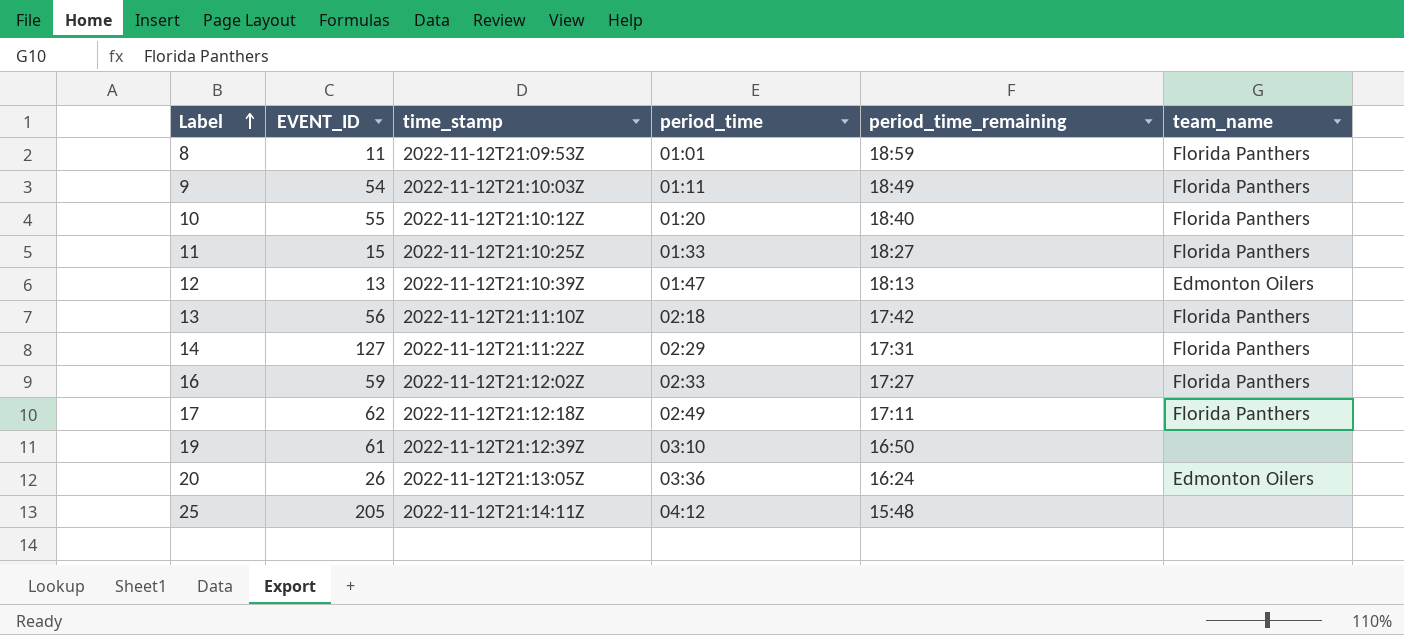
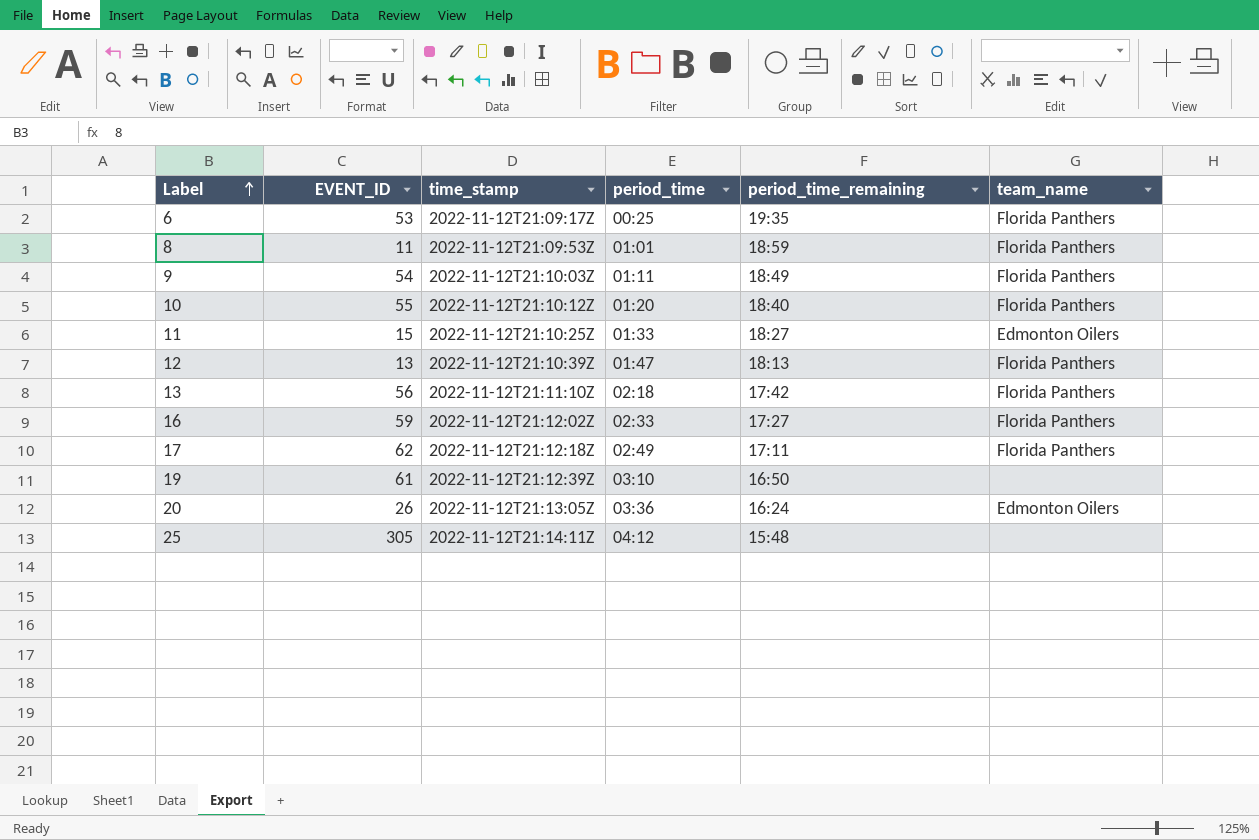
row 14: 127 | 2022-11-12T21:11:22Z | 02:29 | 17:31 | Florida Panthers -> none
row 6: none -> 53 | 2022-11-12T21:09:17Z | 00:25 | 19:35 | Florida Panthers
11 | team_name: Florida Panthers -> Edmonton Oilers
12 | team_name: Edmonton Oilers -> Florida Panthers
25 | EVENT_ID: 205 -> 305

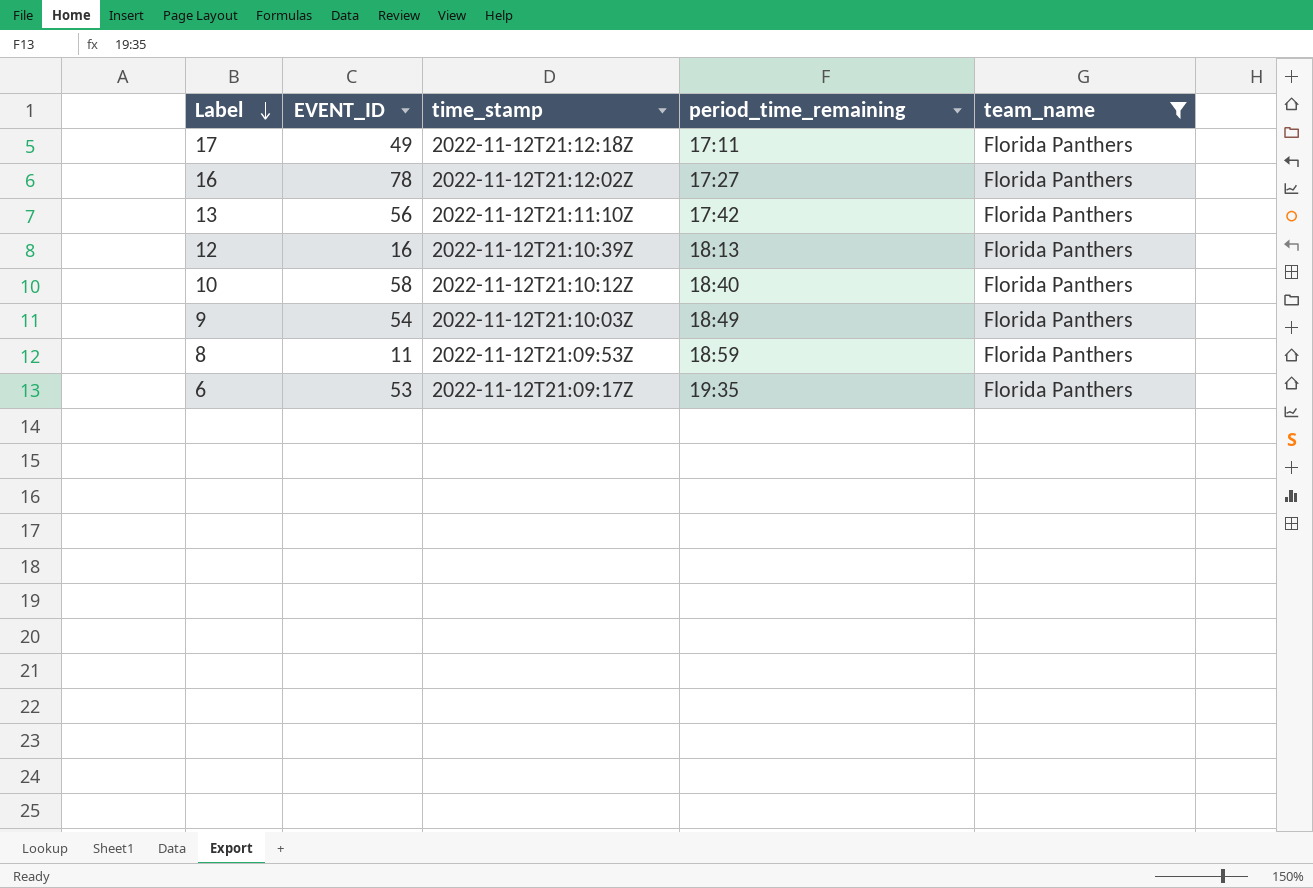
filter: none -> team_name = Florida Panthers
row order: Label ascending -> Label descending
column period_time | position: 4 -> none
17 | EVENT_ID: 62 -> 49
16 | EVENT_ID: 59 -> 78
12 | EVENT_ID: 13 -> 16
10 | EVENT_ID: 55 -> 58

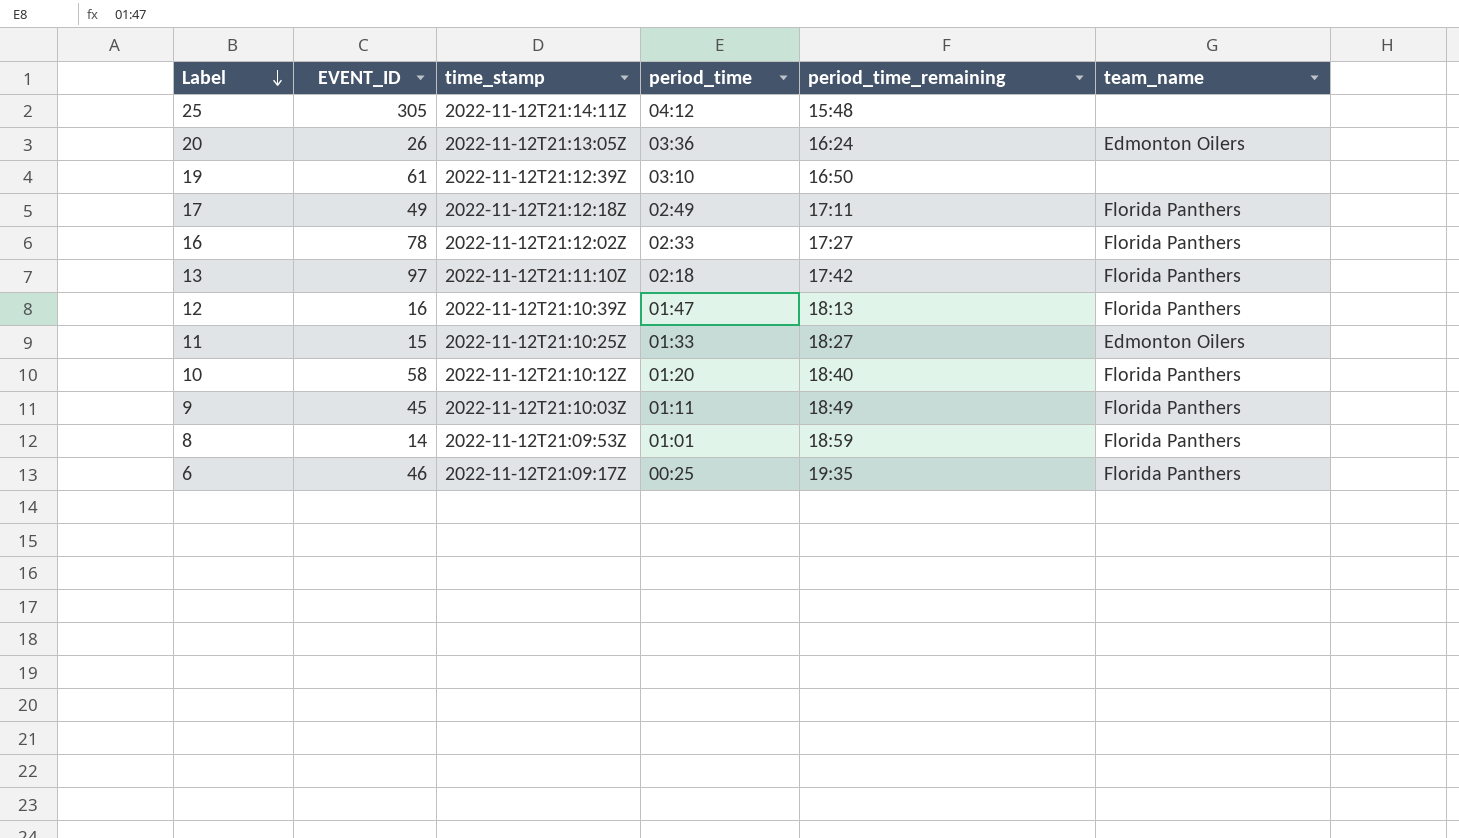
filter: team_name = Florida Panthers -> none
column period_time | position: none -> 4
13 | EVENT_ID: 56 -> 97
9 | EVENT_ID: 54 -> 45
8 | EVENT_ID: 11 -> 14
6 | EVENT_ID: 53 -> 46

